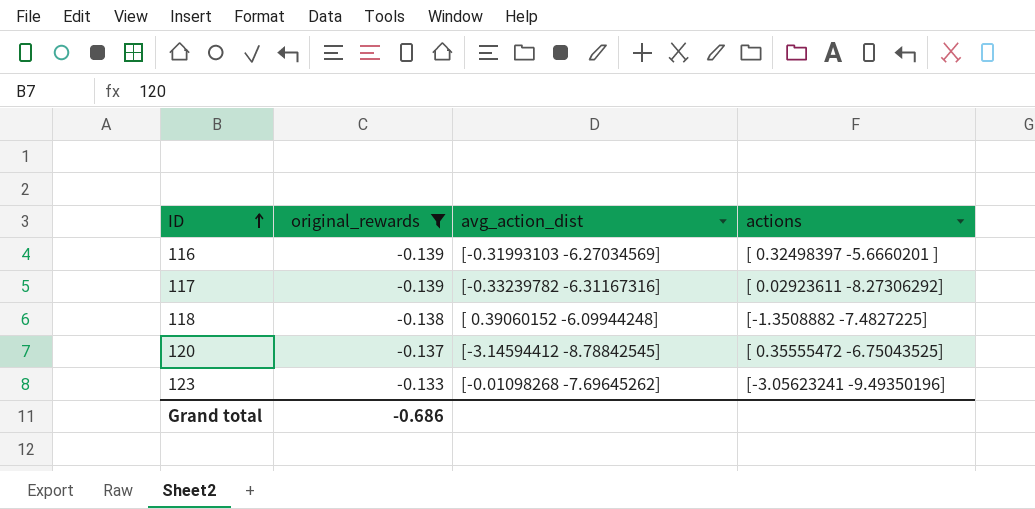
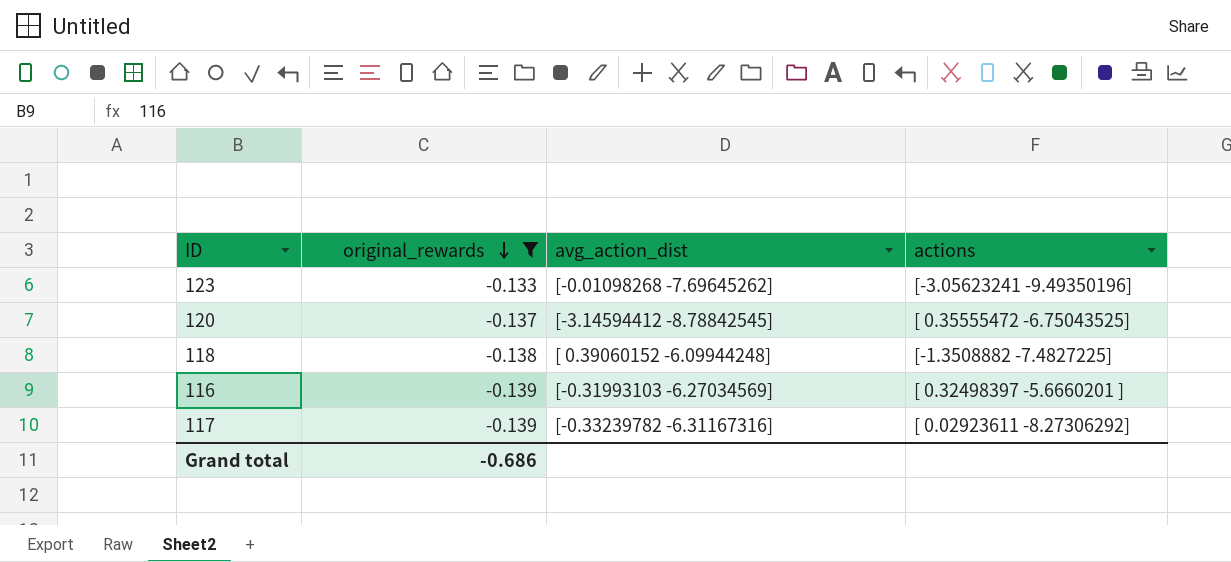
row order: ID ascending -> original_rewards descending

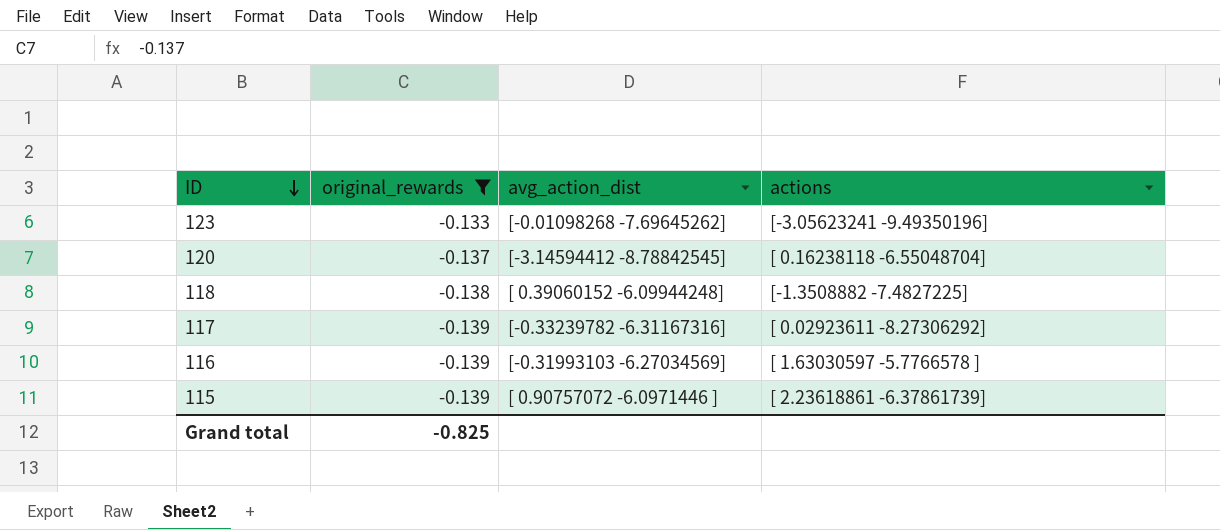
row order: original_rewards descending -> ID descending
120 | actions: [ 0.35555472 -6.75043525] -> [ 0.16238118 -6.55048704]
116 | actions: [ 0.32498397 -5.6660201 ] -> [ 1.63030597 -5.7766578 ]
row 115: none -> -0.139 | [ 0.90757072 -6.0971446 ] | [ 2.23618861 -6.37861739]
Grand total | original_rewards: -0.686 -> -0.825

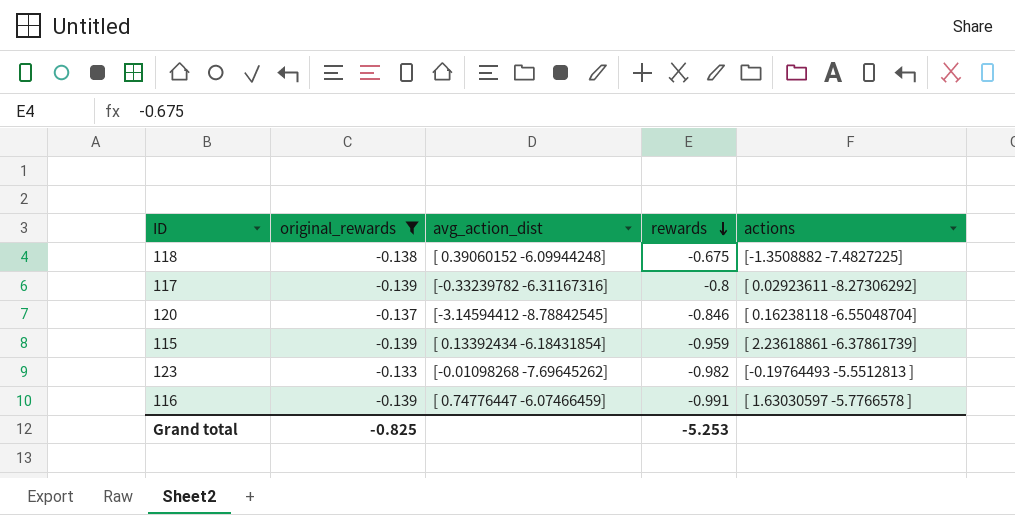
row order: ID descending -> rewards descending
column rewards | position: none -> 4
115 | avg_action_dist: [ 0.90757072 -6.0971446 ] -> [ 0.13392434 -6.18431854]
123 | actions: [-3.05623241 -9.49350196] -> [-0.19764493 -5.5512813 ]
116 | avg_action_dist: [-0.31993103 -6.27034569] -> [ 0.74776447 -6.07466459]

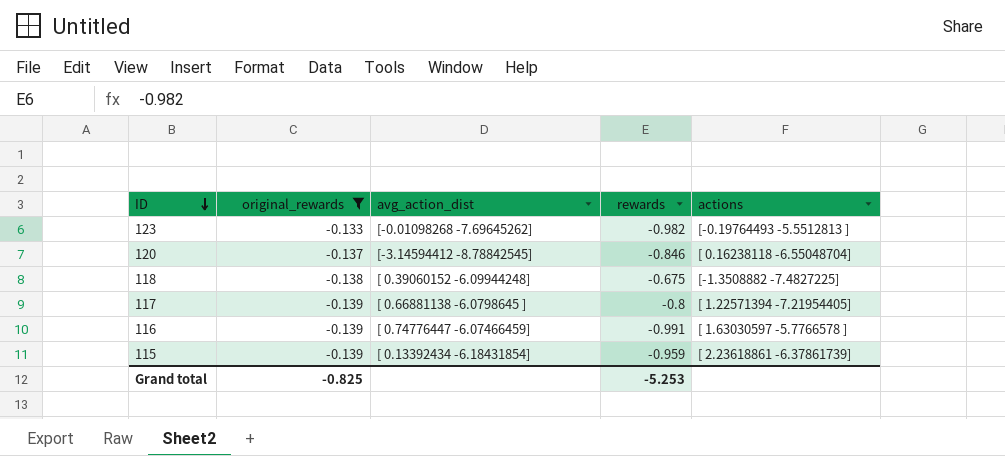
row order: rewards descending -> ID descending
117 | avg_action_dist: [-0.33239782 -6.31167316] -> [ 0.66881138 -6.0798645 ]
117 | actions: [ 0.02923611 -8.27306292] -> [ 1.22571394 -7.21954405]

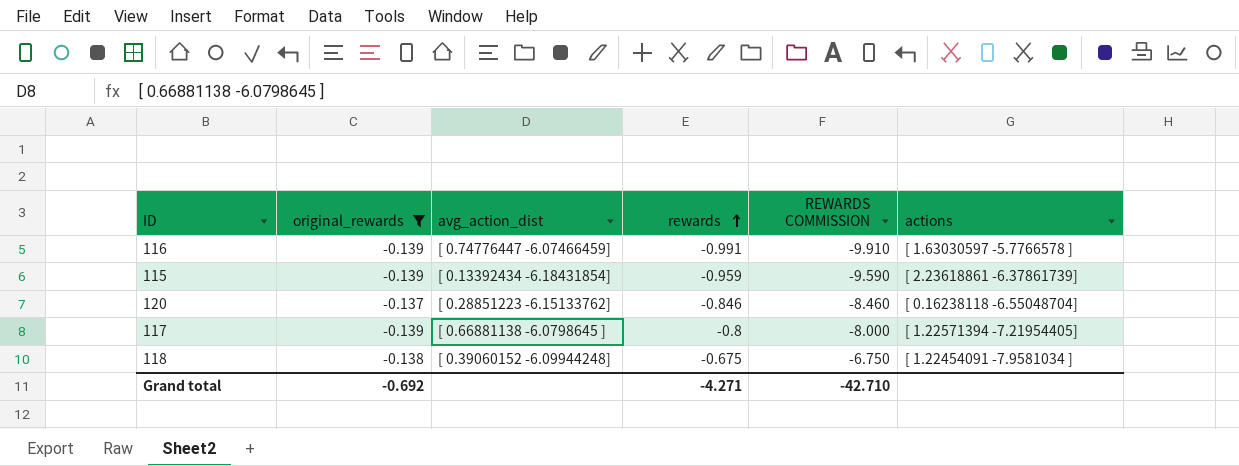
row order: ID descending -> rewards ascending
column REWARDS COMMISSION | formula: none -> [rewards] * 10
row 123: -0.133 | [-0.01098268 -7.69645262] | -0.982 | [-0.19764493 -5.5512813 ] -> none
120 | avg_action_dist: [-3.14594412 -8.78842545] -> [ 0.28851223 -6.15133762]
118 | actions: [-1.3508882 -7.4827225] -> [ 1.22454091 -7.9581034 ]
Grand total | original_rewards: -0.825 -> -0.692
Grand total | rewards: -5.253 -> -4.271

